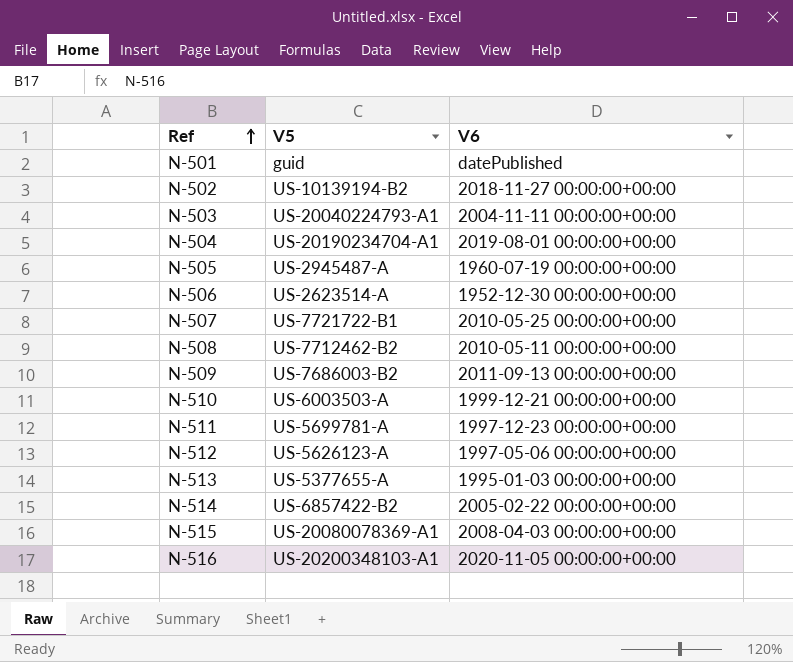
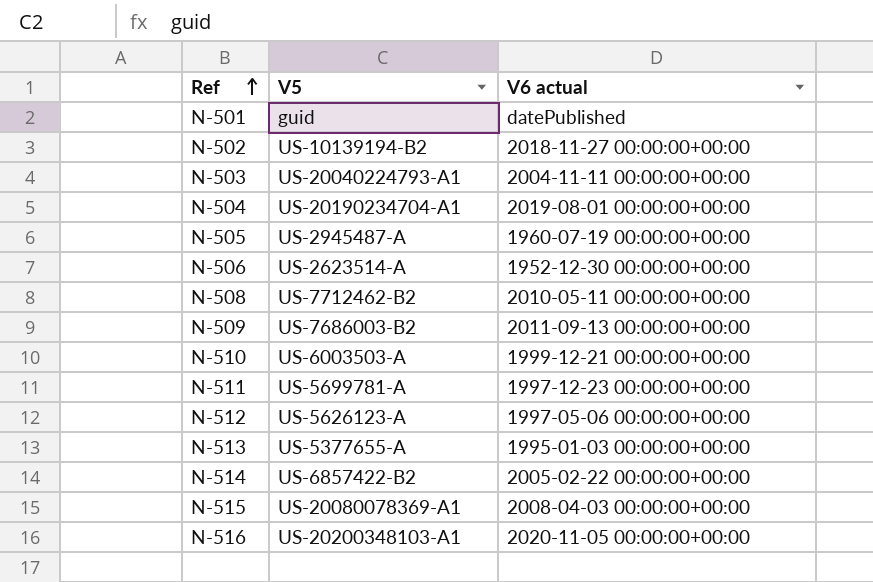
column name: V6 -> V6 actual
row N-507: US-7721722-B1 | 2010-05-25 00:00:00+00:00 -> none

